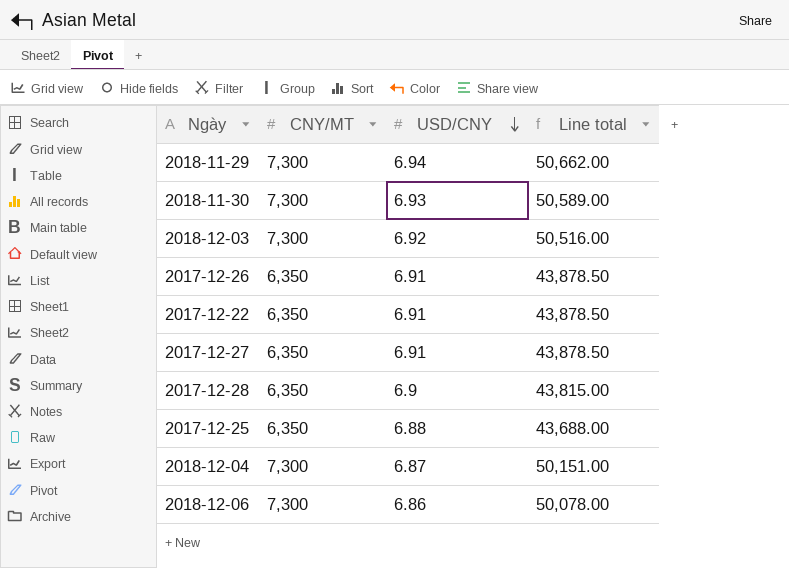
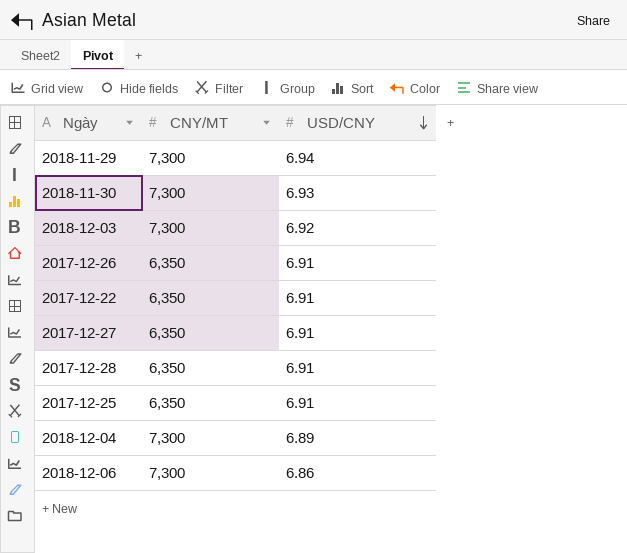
column Line total | formula: [CNY/MT] * [USD/CNY] -> none
2017-12-28 | USD/CNY: 6.9 -> 6.91
2017-12-25 | USD/CNY: 6.88 -> 6.91
2018-12-04 | USD/CNY: 6.87 -> 6.89

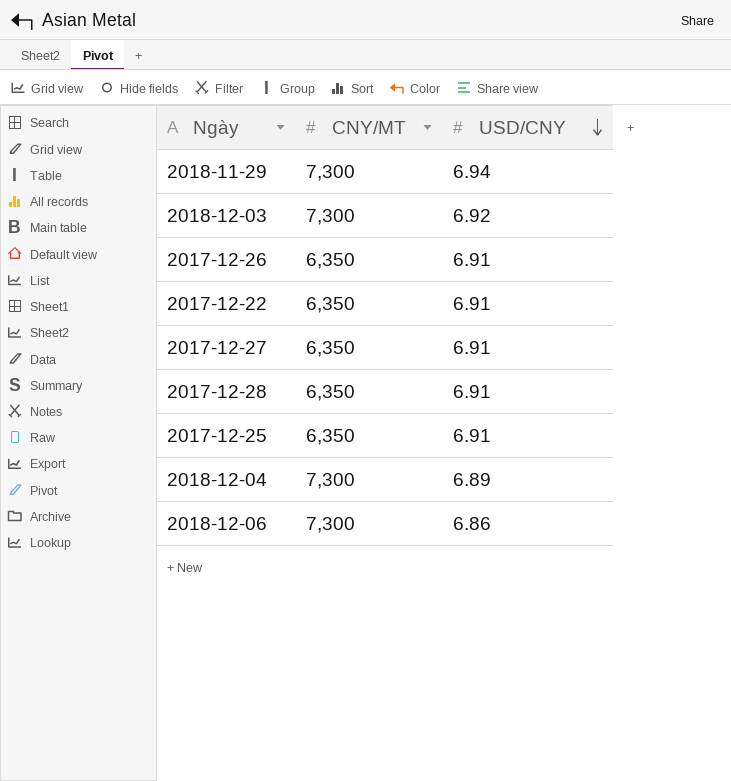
row 2018-11-30: 7,300 | 6.93 -> none

